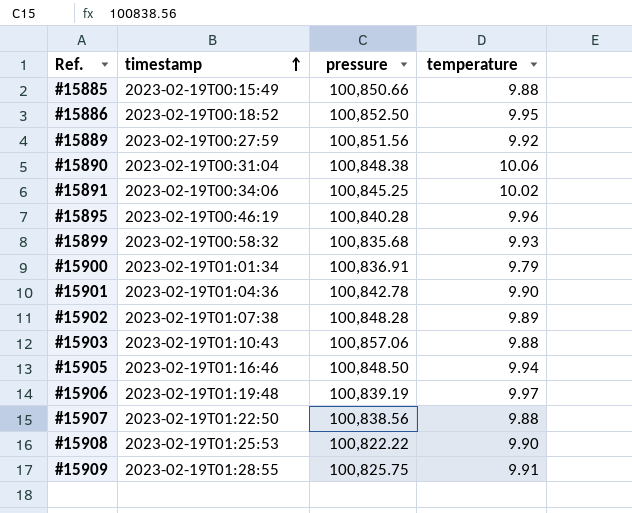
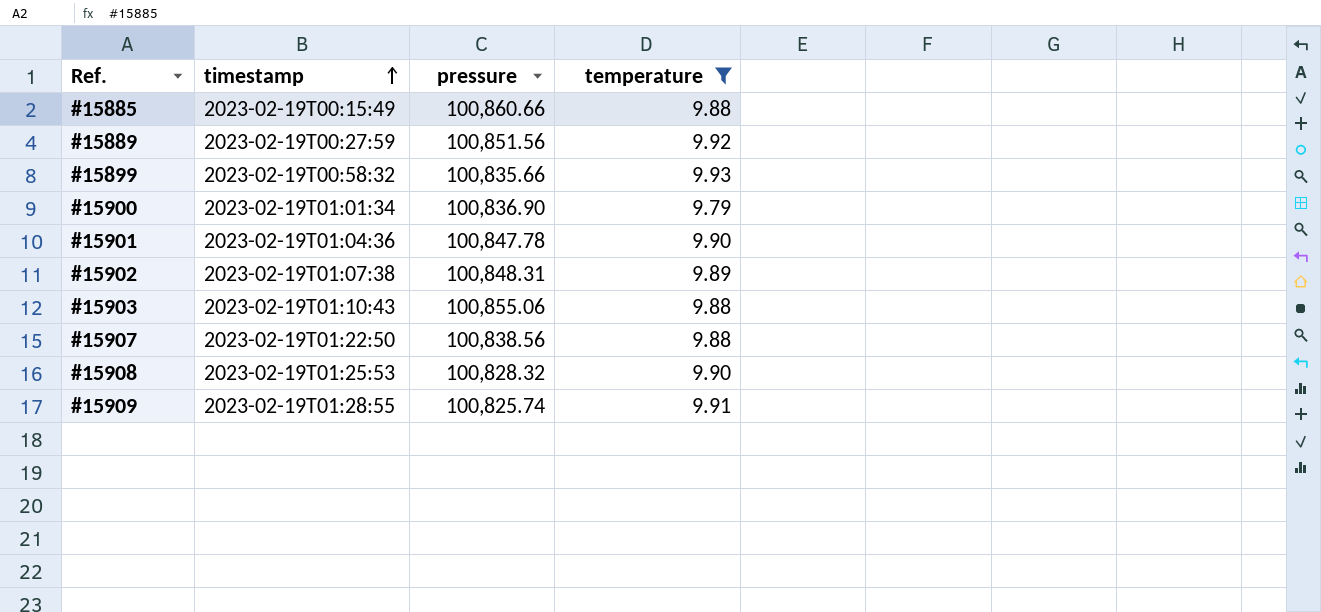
filter: none -> temperature <= 9.93
#15885 | pressure: 100,850.66 -> 100,860.66
#15899 | pressure: 100,835.68 -> 100,835.66
#15900 | pressure: 100,836.91 -> 100,836.90
#15901 | pressure: 100,842.78 -> 100,847.78
#15902 | pressure: 100,848.28 -> 100,848.31
#15903 | pressure: 100,857.06 -> 100,855.06
#15908 | pressure: 100,822.22 -> 100,828.32
#15909 | pressure: 100,825.75 -> 100,825.74

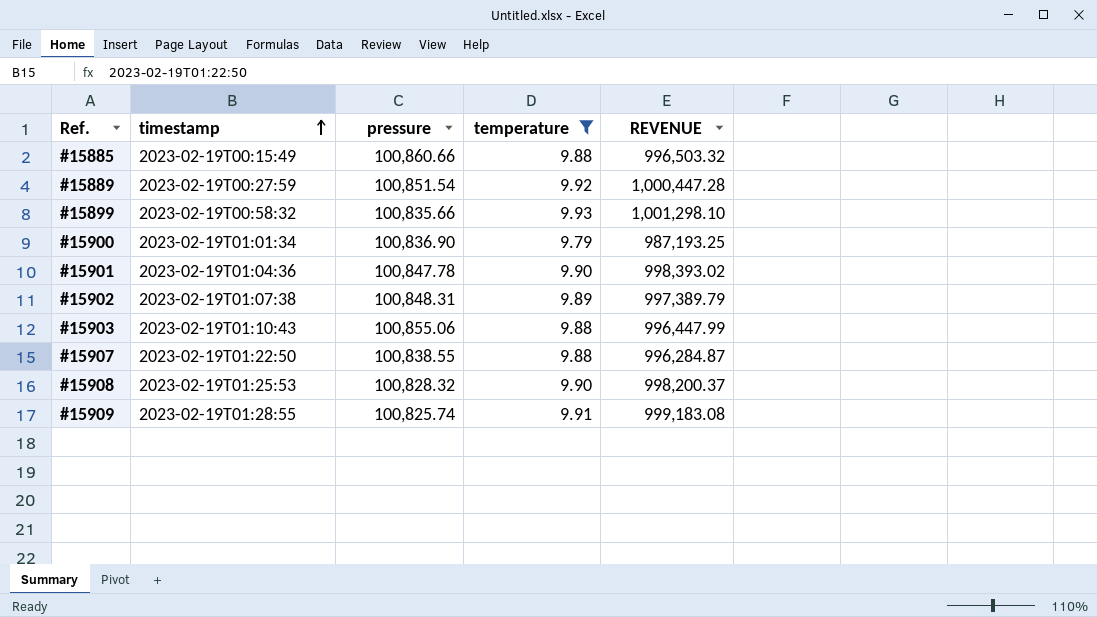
column REVENUE | formula: none -> [pressure] * [temperature]
#15889 | pressure: 100,851.56 -> 100,851.54
#15907 | pressure: 100,838.56 -> 100,838.55

